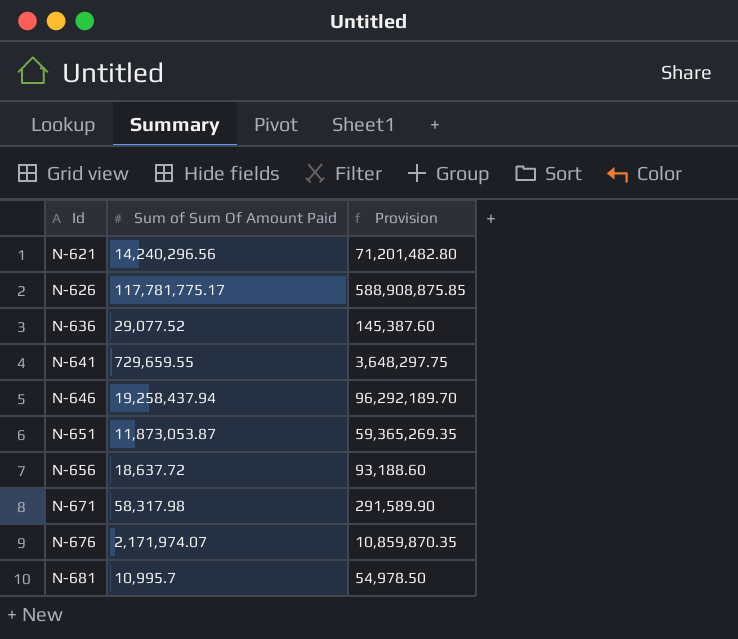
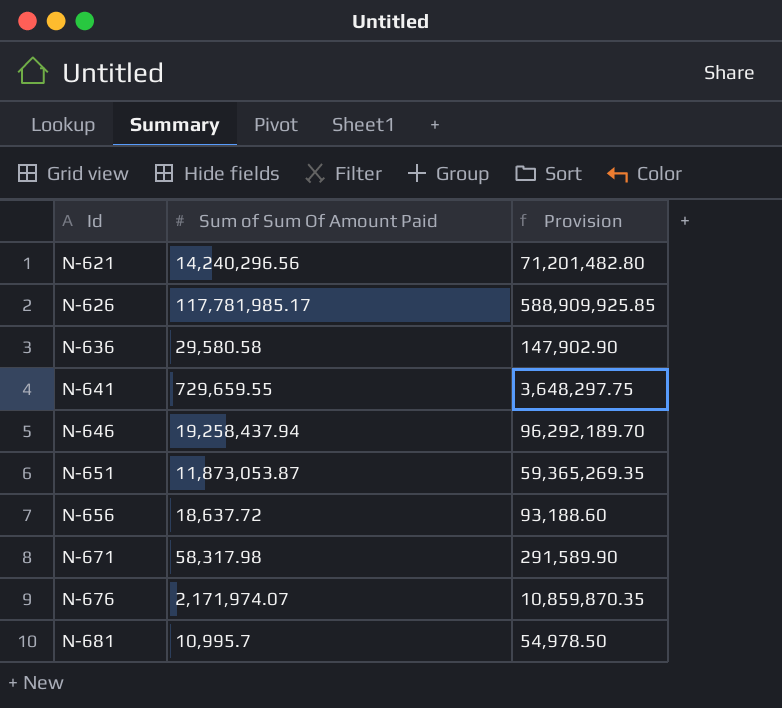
N-626 | Sum of Sum Of Amount Paid: 117,781,775.17 -> 117,781,985.17
N-626 | Provision: 588,908,875.85 -> 588,909,925.85
N-636 | Sum of Sum Of Amount Paid: 29,077.52 -> 29,580.58
N-636 | Provision: 145,387.60 -> 147,902.90

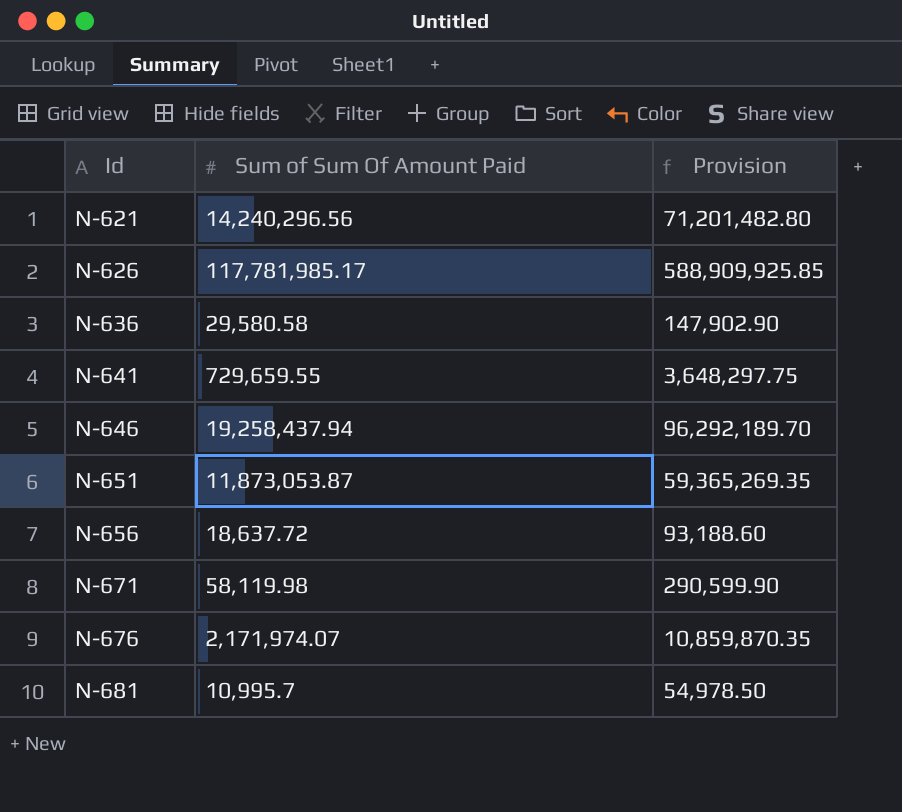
N-671 | Sum of Sum Of Amount Paid: 58,317.98 -> 58,119.98
N-671 | Provision: 291,589.90 -> 290,599.90

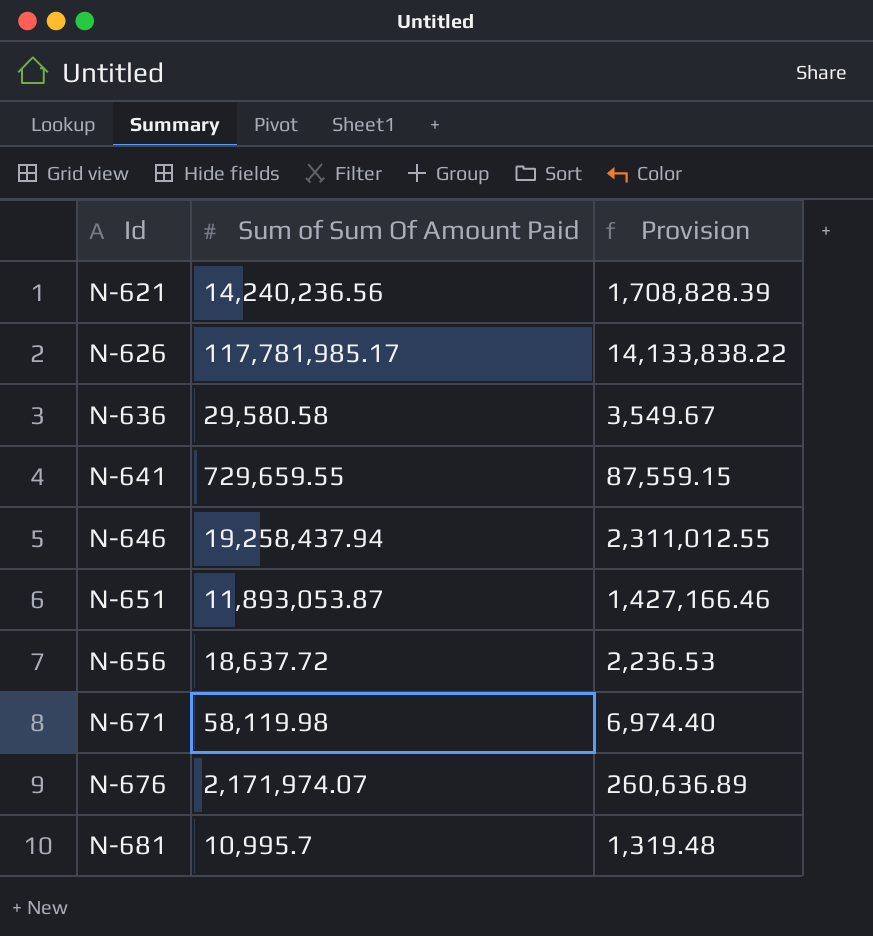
column Provision | formula: [Sum of Sum Of Amount Paid] * 5 -> [Sum of Sum Of Amount Paid] * 0.12
N-621 | Sum of Sum Of Amount Paid: 14,240,296.56 -> 14,240,236.56
N-651 | Sum of Sum Of Amount Paid: 11,873,053.87 -> 11,893,053.87

